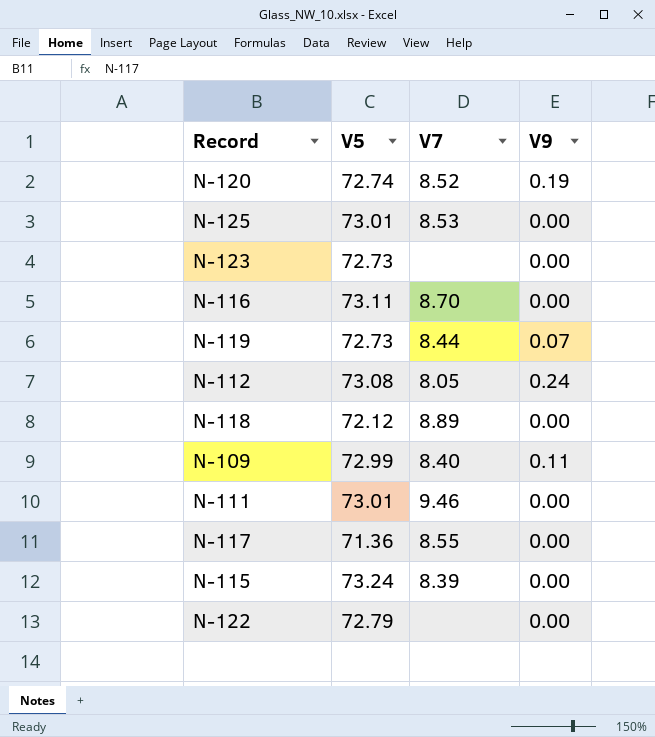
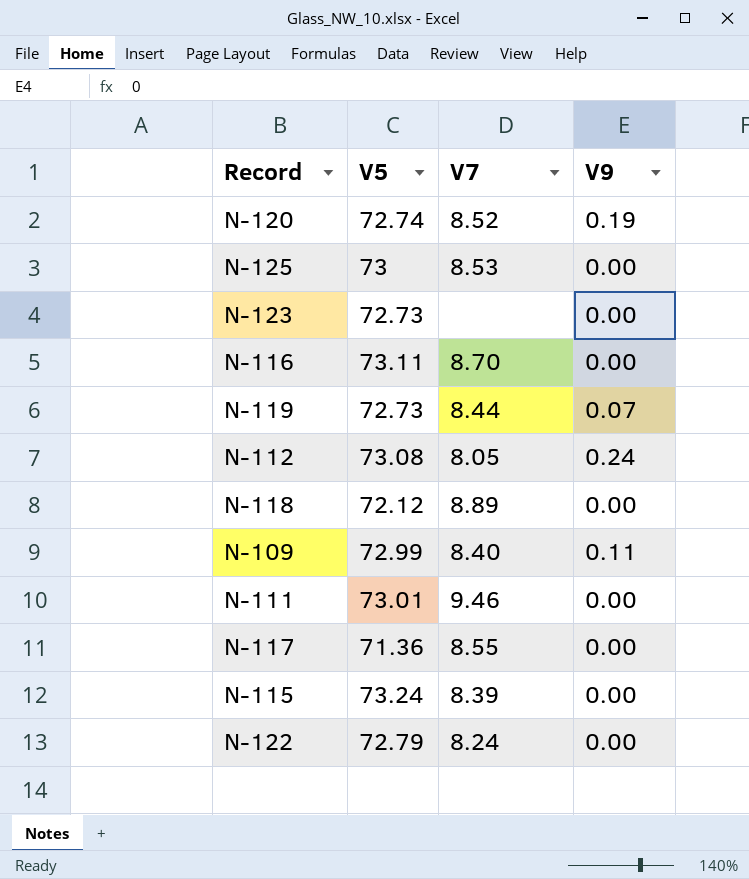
N-125 | V5: 73.01 -> 73
N-122 | V7: none -> 8.24

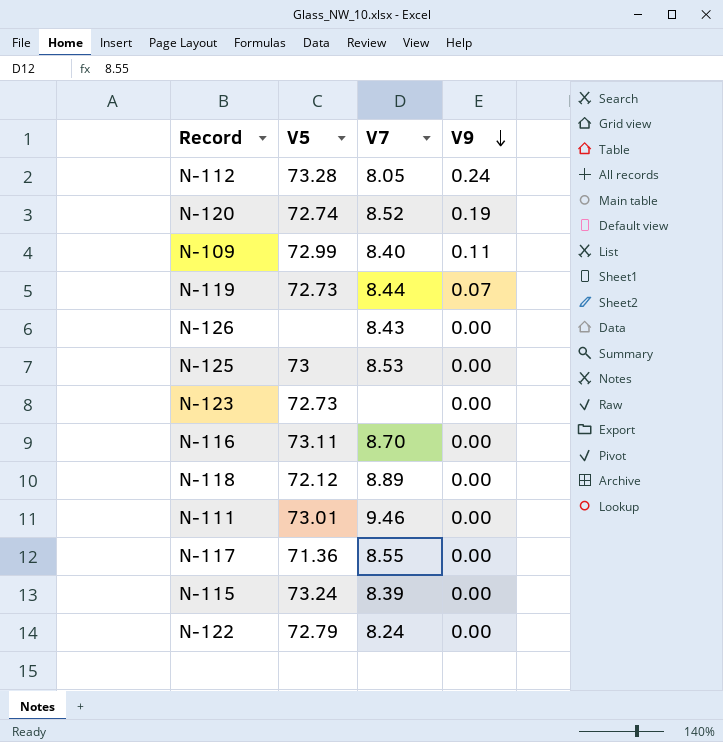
row order: none -> V9 descending
N-112 | V5: 73.08 -> 73.28
row N-126: none -> none | 8.43 | 0.00

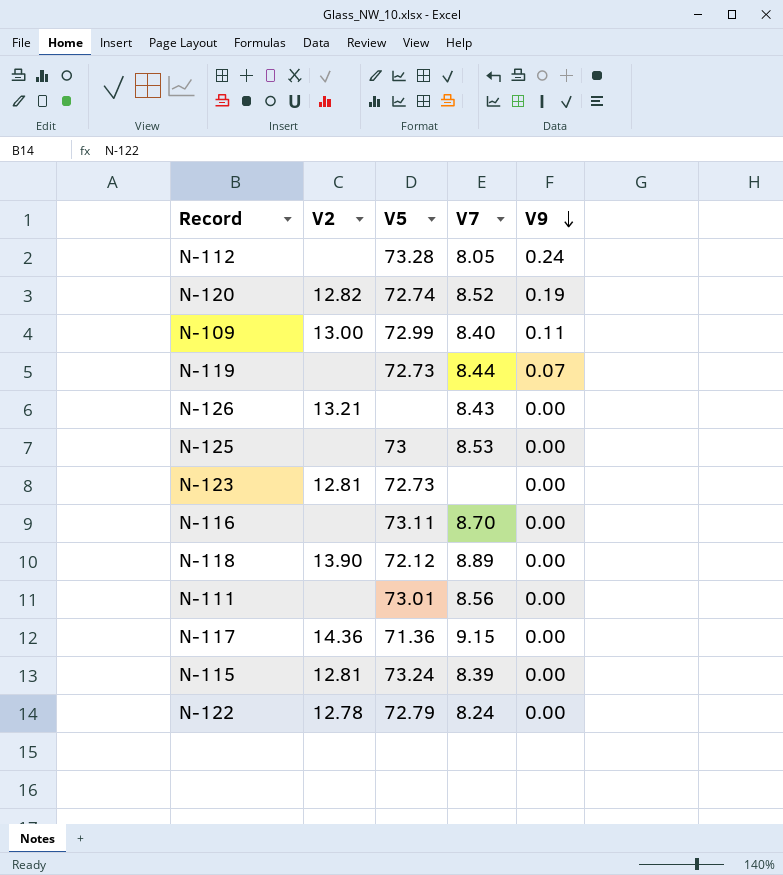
column V2 | position: none -> 2
N-111 | V7: 9.46 -> 8.56
N-117 | V7: 8.55 -> 9.15

